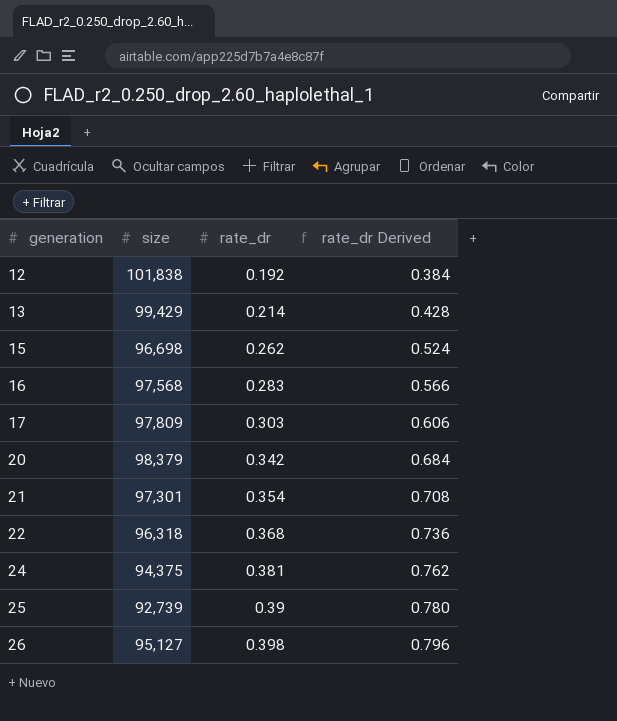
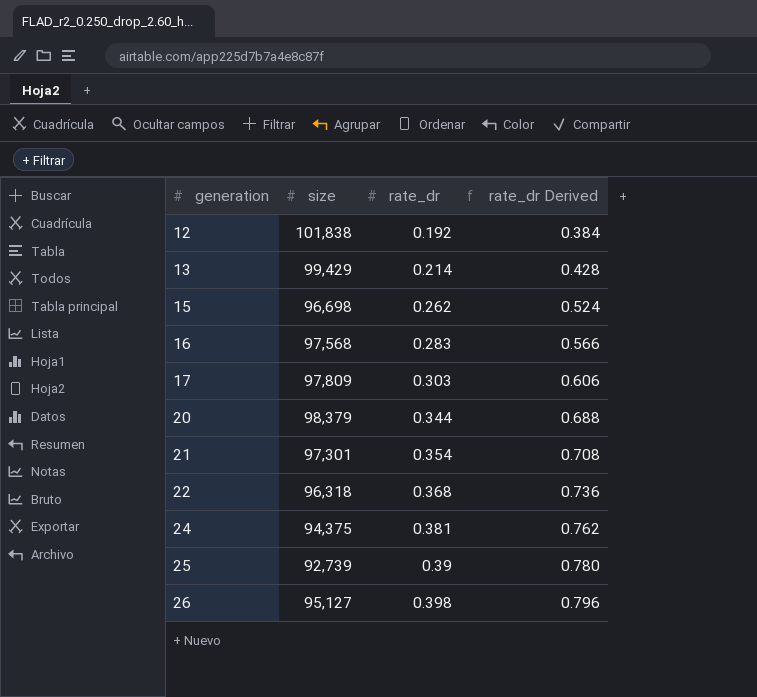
20 | rate_dr: 0.342 -> 0.344
20 | rate_dr Derived: 0.684 -> 0.688

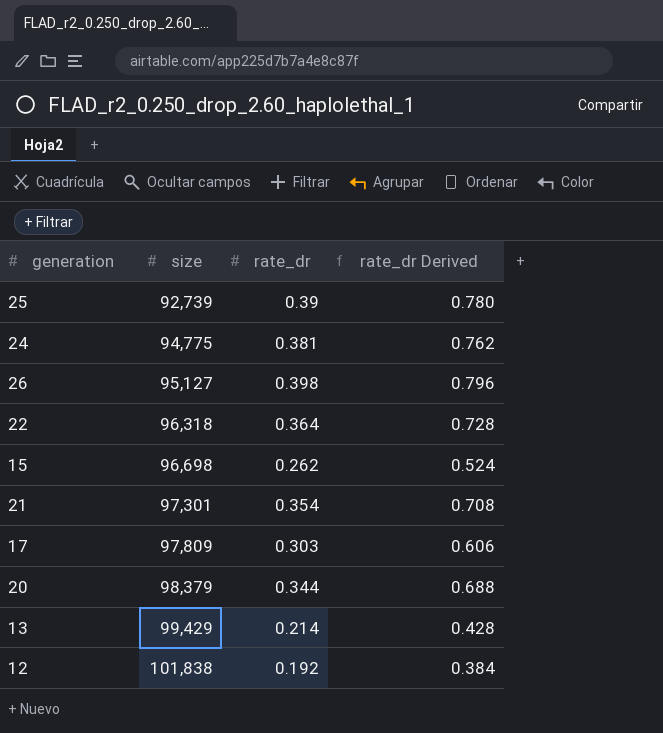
row order: generation ascending -> size ascending
row 16: 97,568 | 0.283 | 0.566 -> none
24 | size: 94,375 -> 94,775
22 | rate_dr: 0.368 -> 0.364
22 | rate_dr Derived: 0.736 -> 0.728

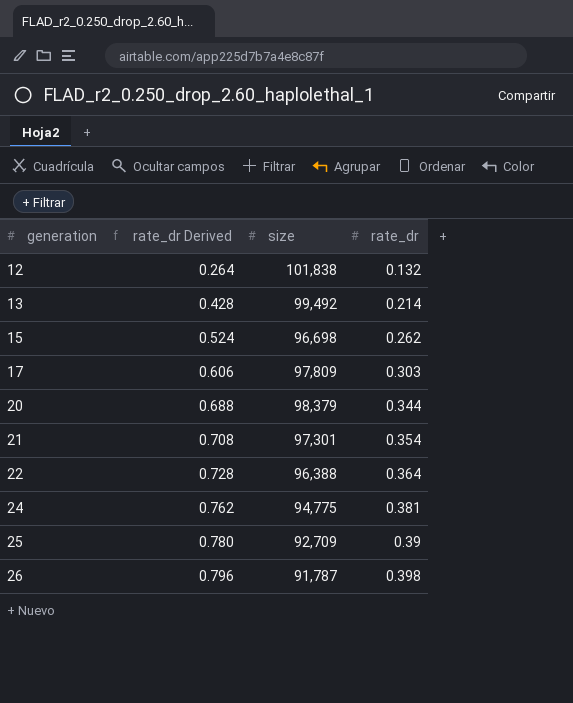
row order: size ascending -> generation ascending
column rate_dr Derived | position: 4 -> 2
12 | rate_dr Derived: 0.384 -> 0.264
12 | rate_dr: 0.192 -> 0.132
13 | size: 99,429 -> 99,492
22 | size: 96,318 -> 96,388
25 | size: 92,739 -> 92,709
26 | size: 95,127 -> 91,787

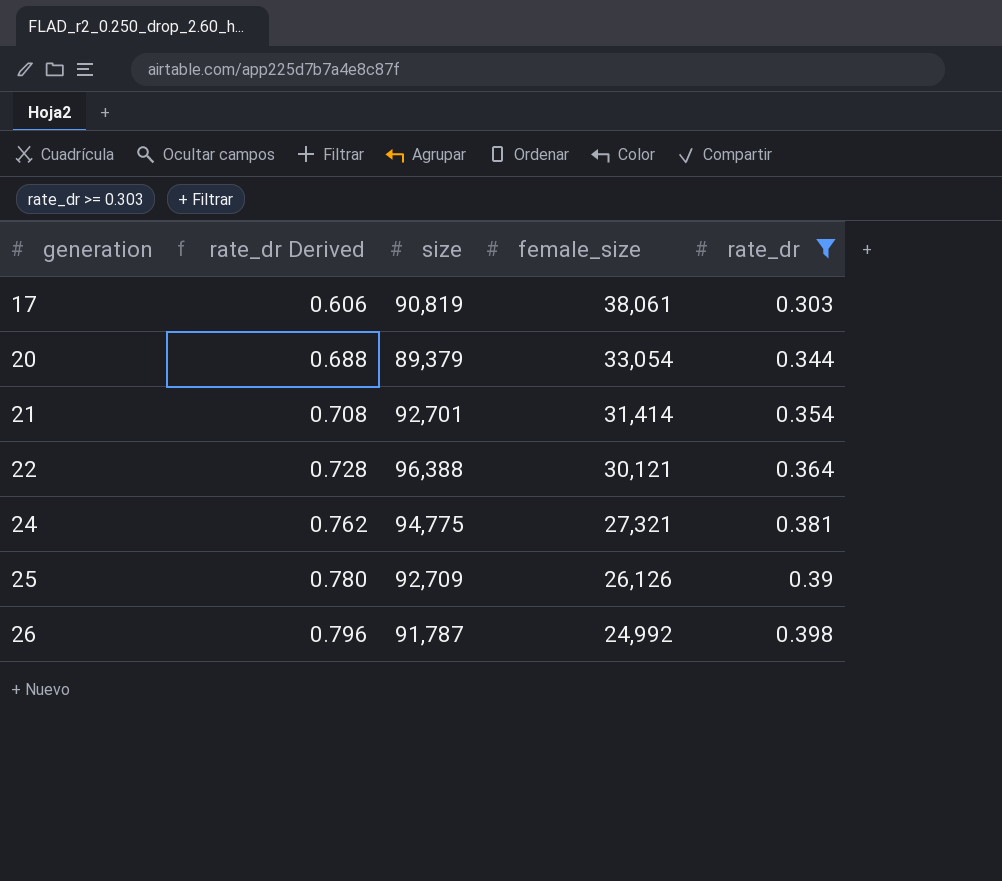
filter: none -> rate_dr >= 0.303
column female_size | position: none -> 4
17 | size: 97,809 -> 90,819
20 | size: 98,379 -> 89,379
21 | size: 97,301 -> 92,701

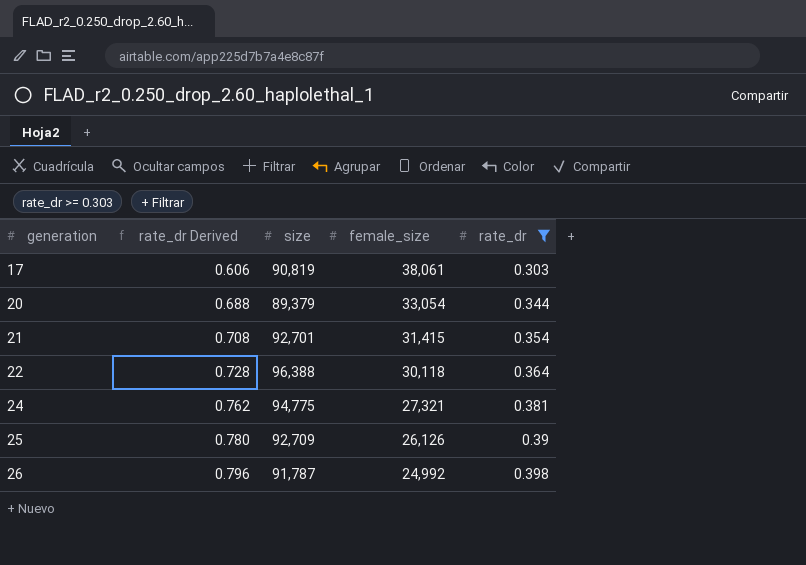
21 | female_size: 31,414 -> 31,415
22 | female_size: 30,121 -> 30,118

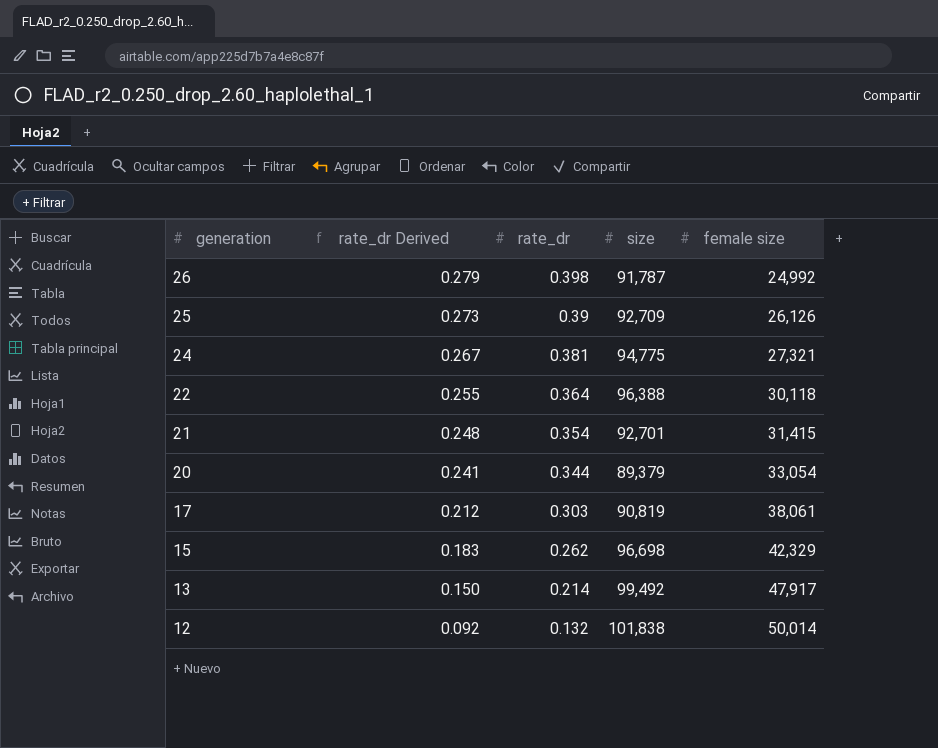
filter: rate_dr >= 0.303 -> none
row order: generation ascending -> generation descending
column rate_dr Derived | formula: [rate_dr] * 2 -> [rate_dr] * 0.7
column rate_dr | position: 5 -> 3
column name: female_size -> female size

